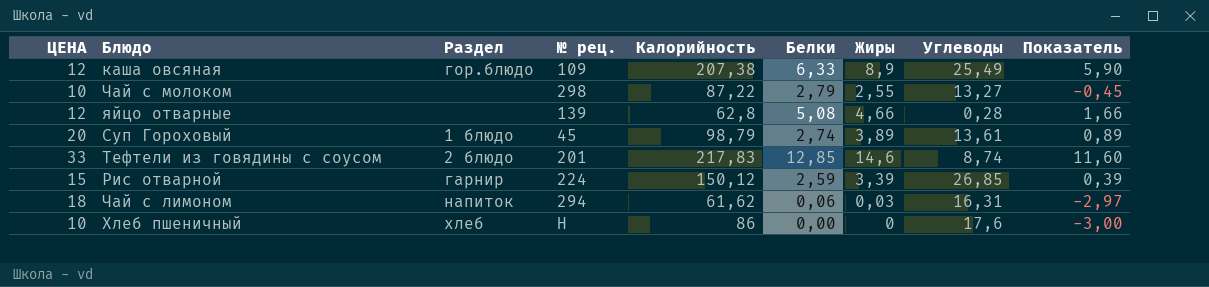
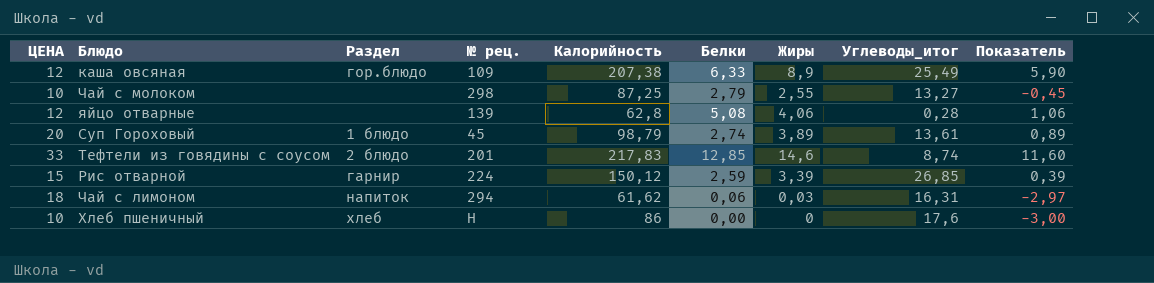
column name: Углеводы -> Углеводы_итог
Чай с молоком | Калорийность: 87,22 -> 87,25
яйцо отварные | Жиры: 4,66 -> 4,06
яйцо отварные | Показатель: 1,66 -> 1,06

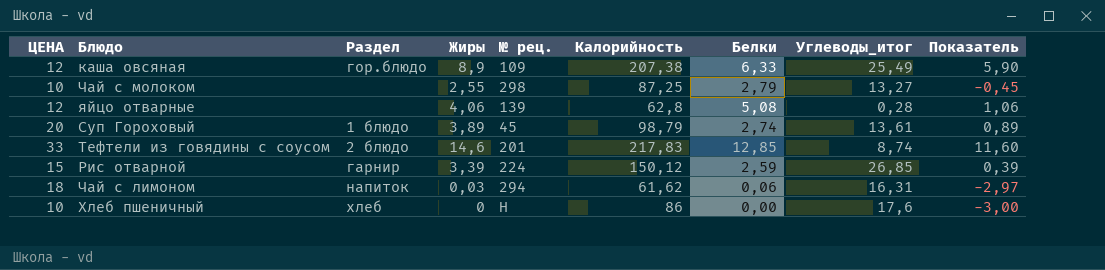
column Жиры | position: 7 -> 4

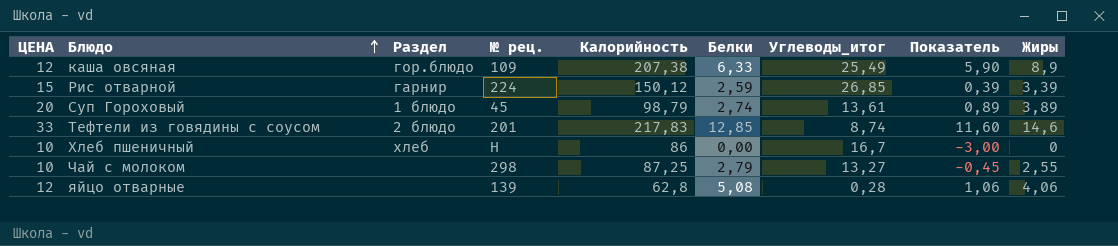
row order: none -> Блюдо ascending
column Жиры | position: 4 -> 9
row Чай с лимоном: 18 | напиток | 0,03 | 294 | 61,62 | 0,06 | 16,31 | -2,97 -> none
Хлеб пшеничный | Углеводы_итог: 17,6 -> 16,7

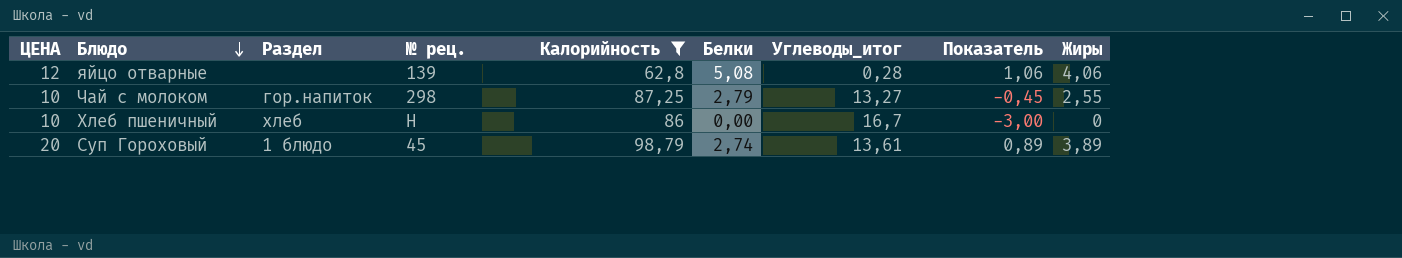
filter: none -> Калорийность <= 98,79
row order: Блюдо ascending -> Блюдо descending
Чай с молоком | Раздел: none -> гор.напиток

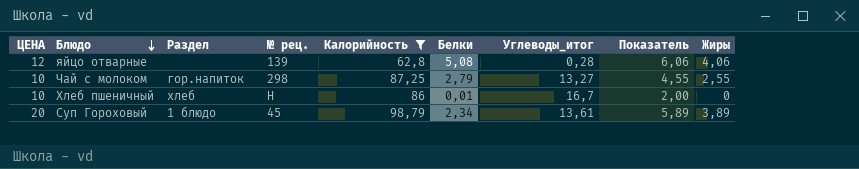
column Показатель | formula: [Жиры] - 3 -> [Жиры] + 2
Хлеб пшеничный | Белки: 0,00 -> 0,01
Суп Гороховый | Белки: 2,74 -> 2,34

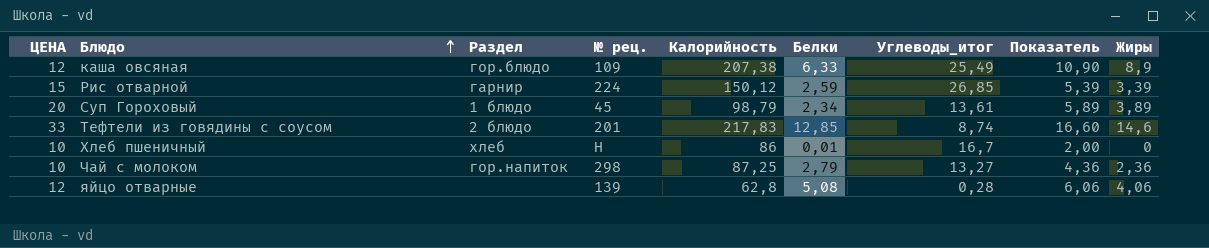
filter: Калорийность <= 98,79 -> none
row order: Блюдо descending -> Блюдо ascending
Чай с молоком | Показатель: 4,55 -> 4,36
Чай с молоком | Жиры: 2,55 -> 2,36

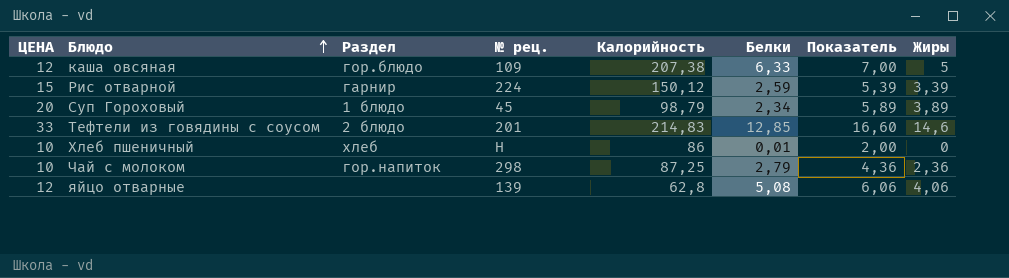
column Углеводы_итог | position: 7 -> none
каша овсяная | Показатель: 10,90 -> 7,00
каша овсяная | Жиры: 8,9 -> 5
Тефтели из говядины с соусом | Калорийность: 217,83 -> 214,83

